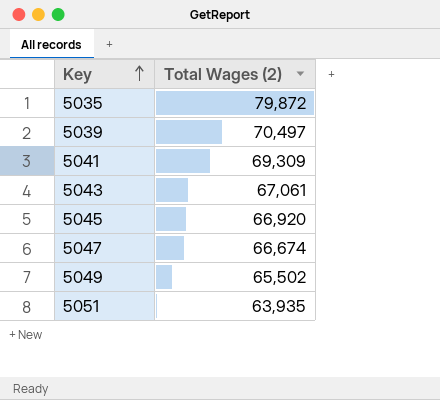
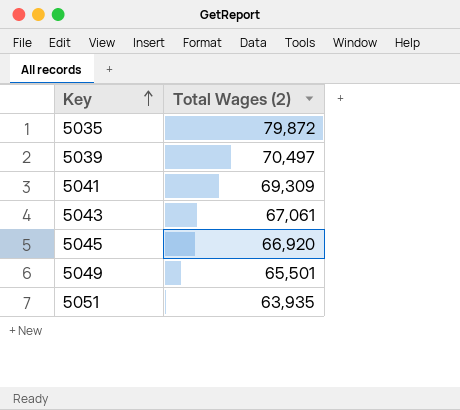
row 5047: 66,674 -> none
5049 | Total Wages (2): 65,502 -> 65,501

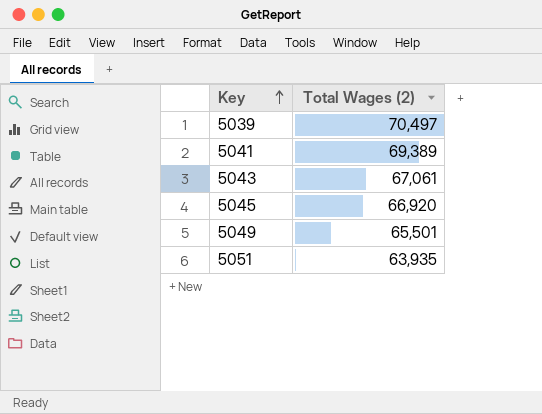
row 5035: 79,872 -> none
5041 | Total Wages (2): 69,309 -> 69,389

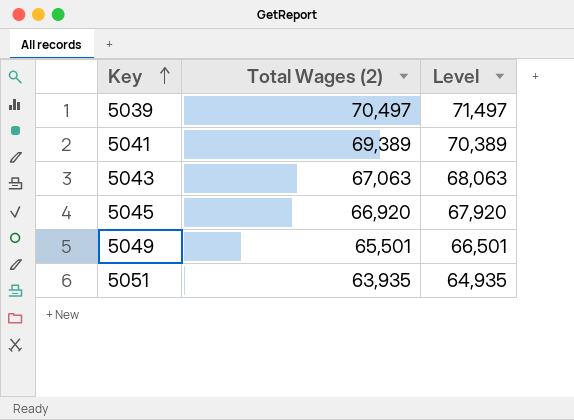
column Level | formula: none -> [Total Wages (2)] + 1000
5043 | Total Wages (2): 67,061 -> 67,063

